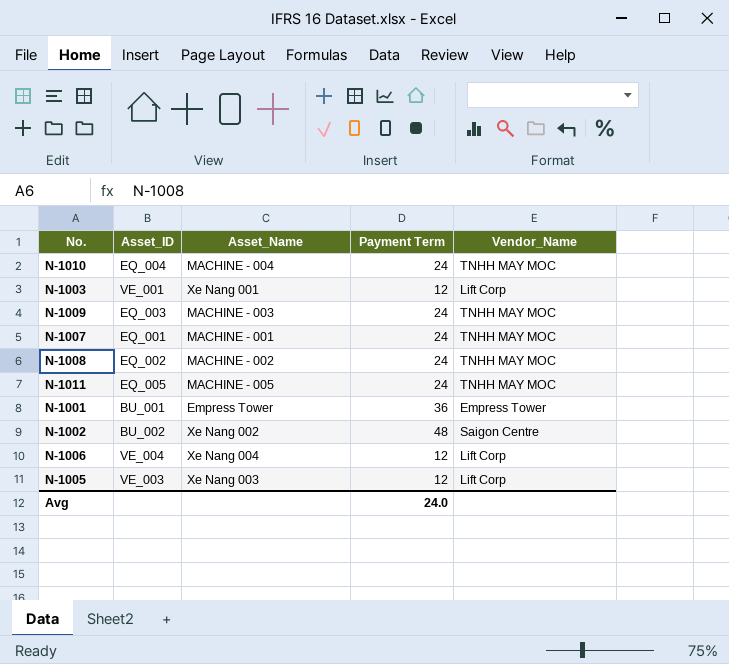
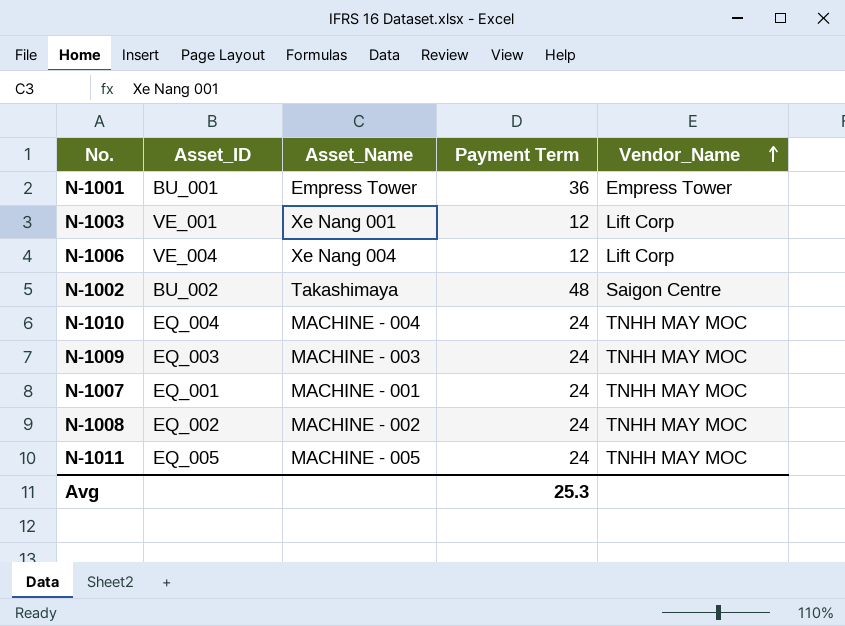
row order: none -> Vendor_Name ascending
row N-1005: VE_003 | Xe Nang 003 | 12 | Lift Corp -> none
N-1002 | Asset_Name: Xe Nang 002 -> Takashimaya
Avg | Payment Term: 24.0 -> 25.3

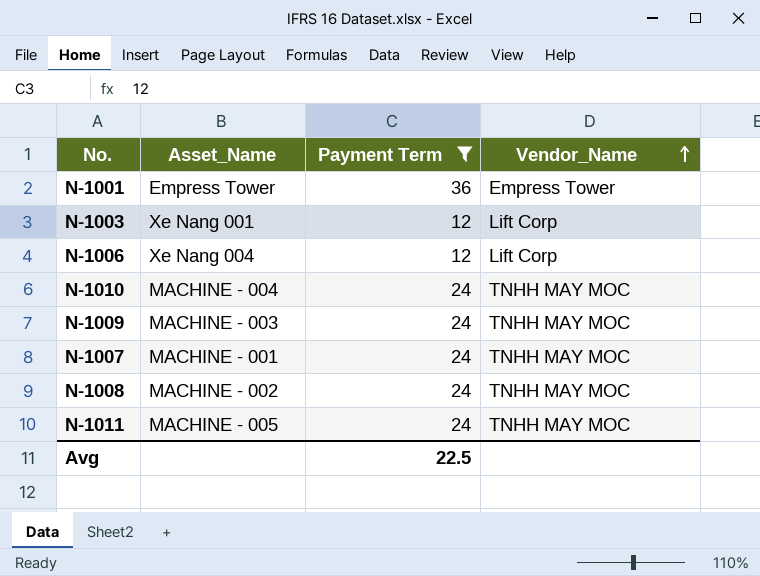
filter: none -> Payment Term != 48
column Asset_ID | position: 2 -> none
Avg | Payment Term: 25.3 -> 22.5

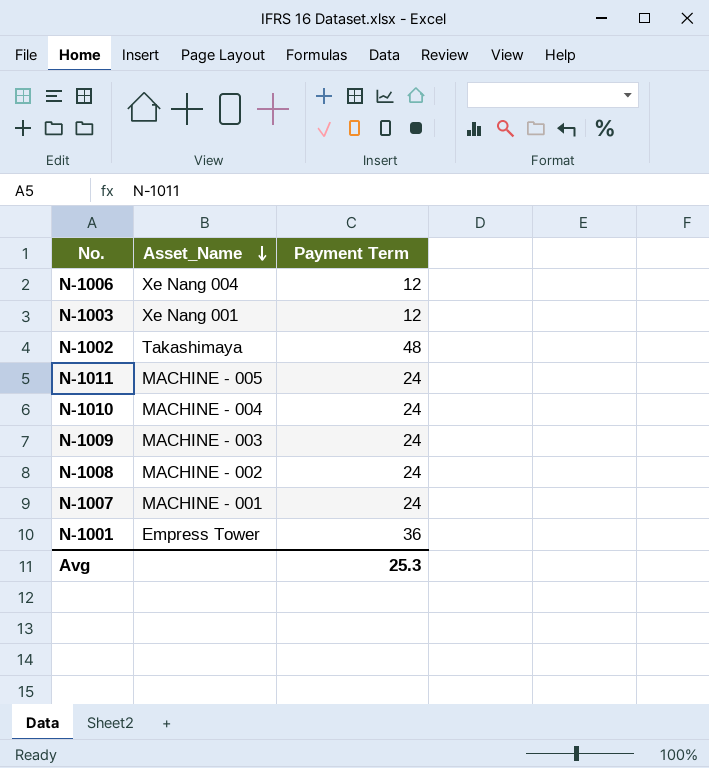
filter: Payment Term != 48 -> none
row order: Vendor_Name ascending -> Asset_Name descending
column Vendor_Name | position: 4 -> none
Avg | Payment Term: 22.5 -> 25.3

